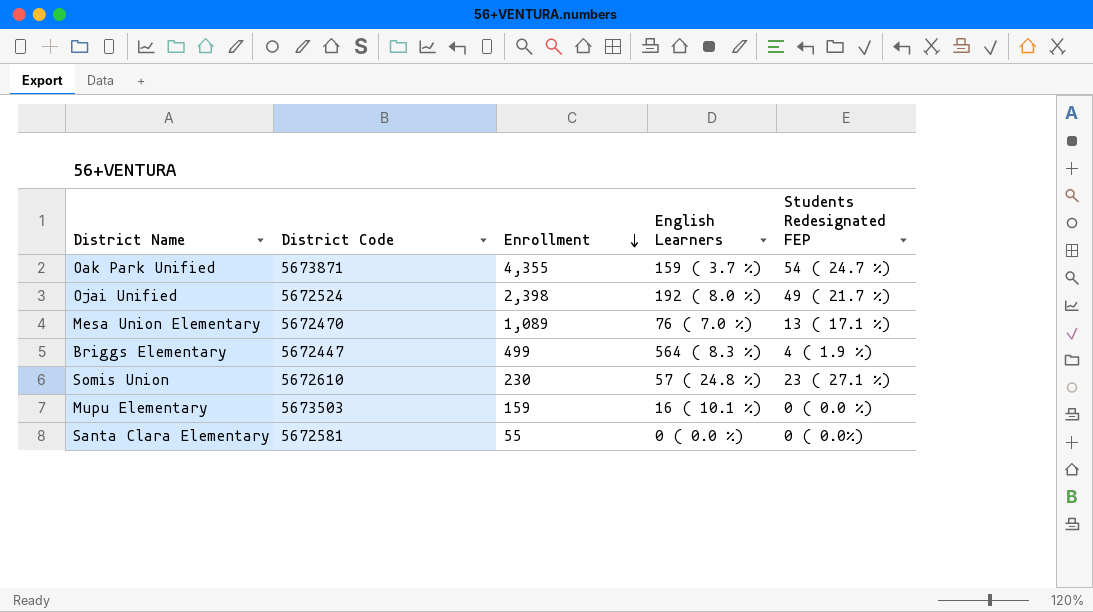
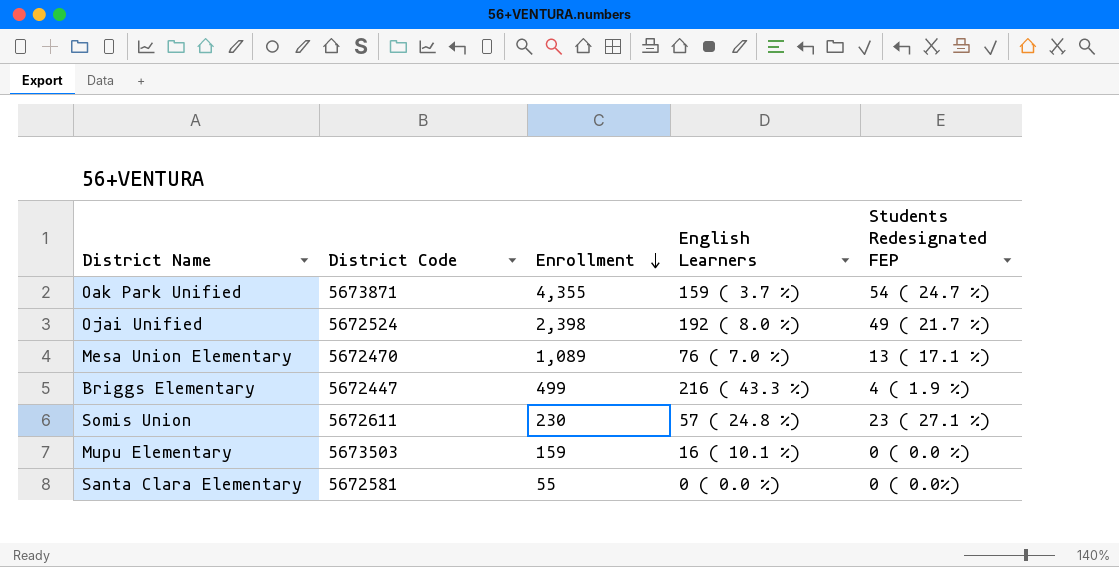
Briggs Elementary | English Learners: 564 ( 8.3 %) -> 216 ( 43.3 %)
Somis Union | District Code: 5672610 -> 5672611

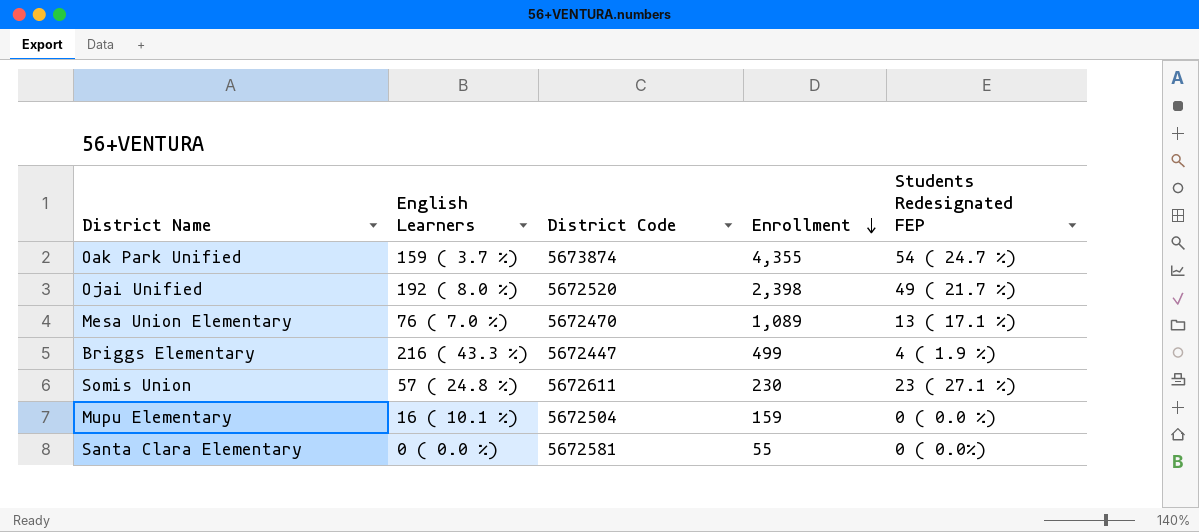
column English Learners | position: 4 -> 2
Oak Park Unified | District Code: 5673871 -> 5673874
Ojai Unified | District Code: 5672524 -> 5672520
Mupu Elementary | District Code: 5673503 -> 5672504

